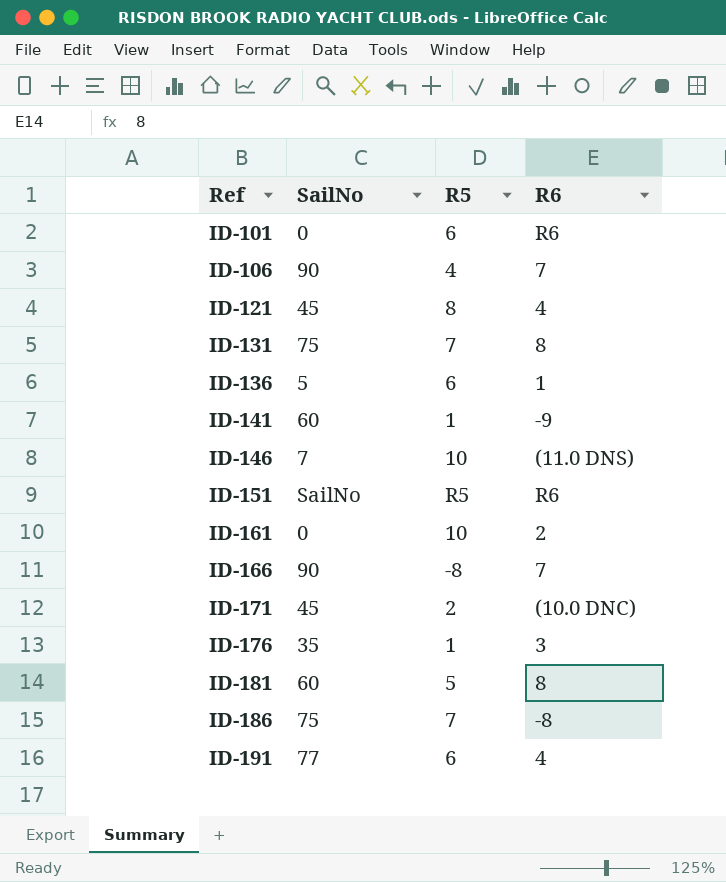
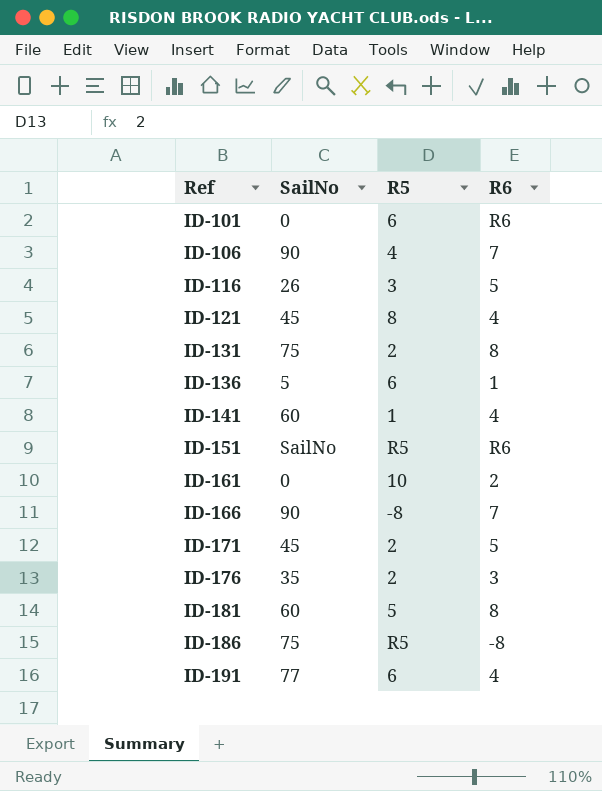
row ID-146: 7 | 10 | (11.0 DNS) -> none
row ID-116: none -> 26 | 3 | 5
ID-131 | R5: 7 -> 2
ID-141 | R6: -9 -> 4
ID-171 | R6: (10.0 DNC) -> 5
ID-176 | R5: 1 -> 2
ID-186 | R5: 7 -> R5

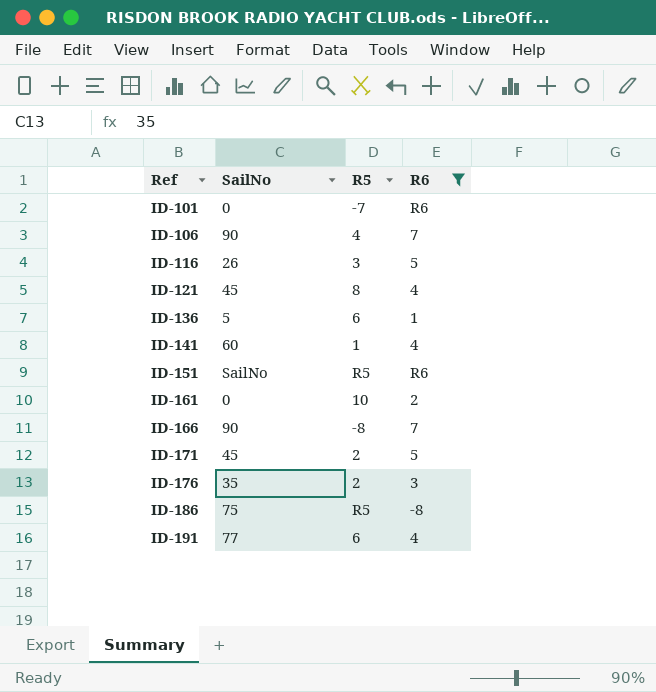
filter: none -> R6 != 8
ID-101 | R5: 6 -> -7

